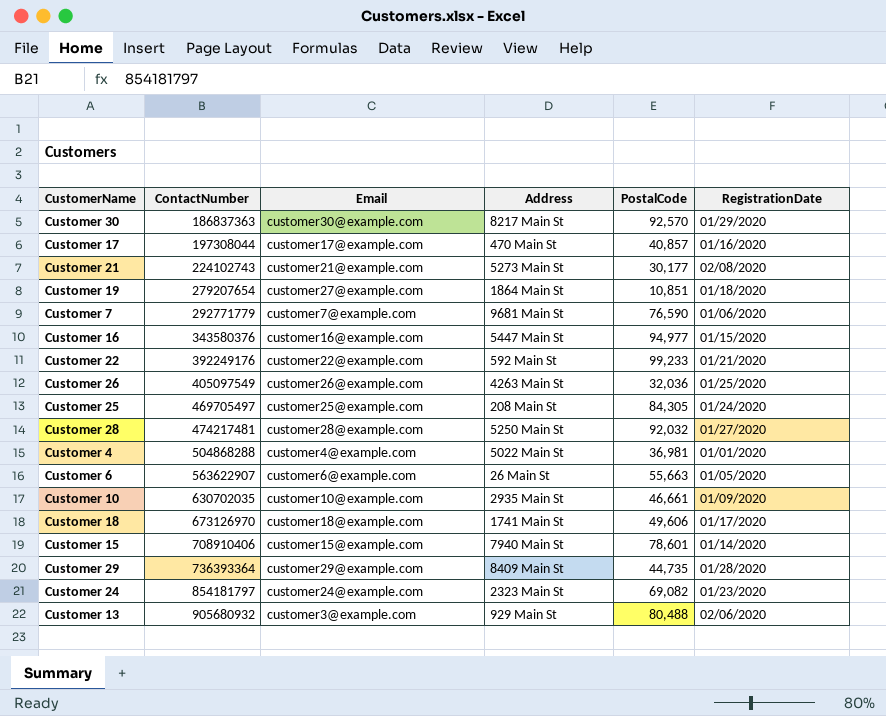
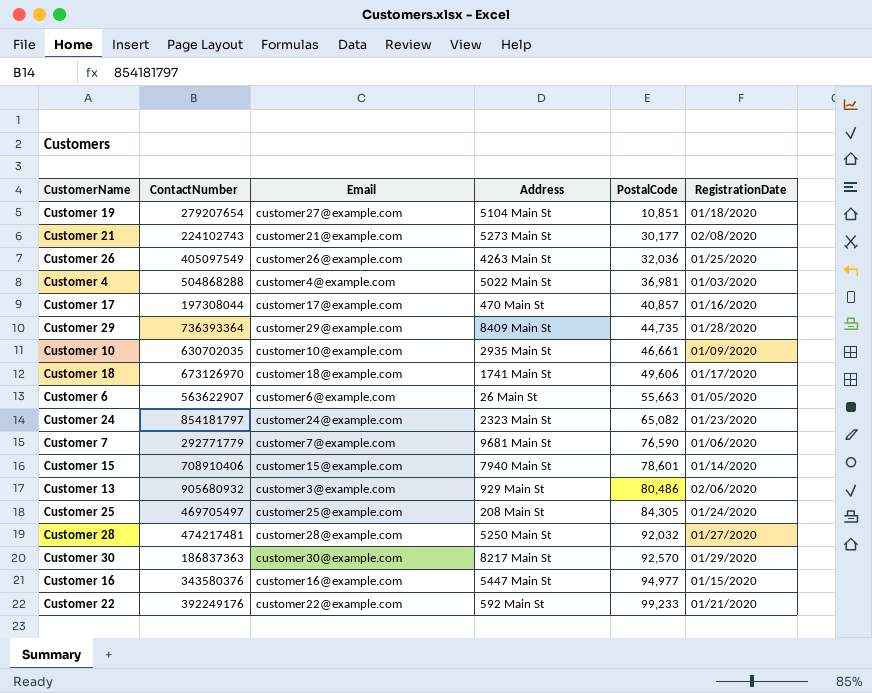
row order: ContactNumber ascending -> PostalCode ascending
Customer 19 | Address: 1864 Main St -> 5104 Main St
Customer 4 | RegistrationDate: 01/01/2020 -> 01/03/2020
Customer 24 | PostalCode: 69,082 -> 65,082
Customer 13 | PostalCode: 80,488 -> 80,486

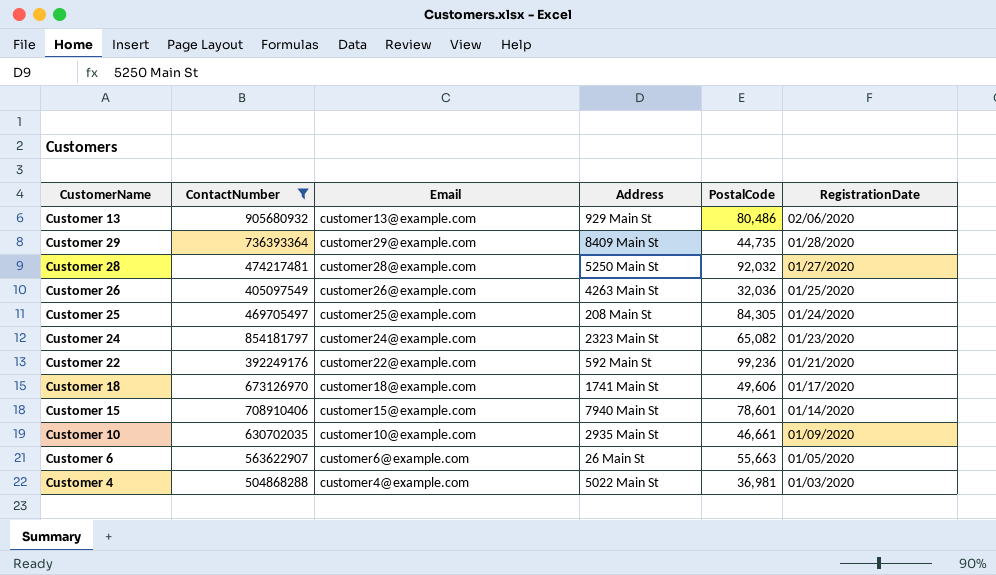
filter: none -> ContactNumber >= 392249176
row order: PostalCode ascending -> RegistrationDate descending
Customer 13 | Email: customer3@example.com -> customer13@example.com
Customer 22 | PostalCode: 99,233 -> 99,236

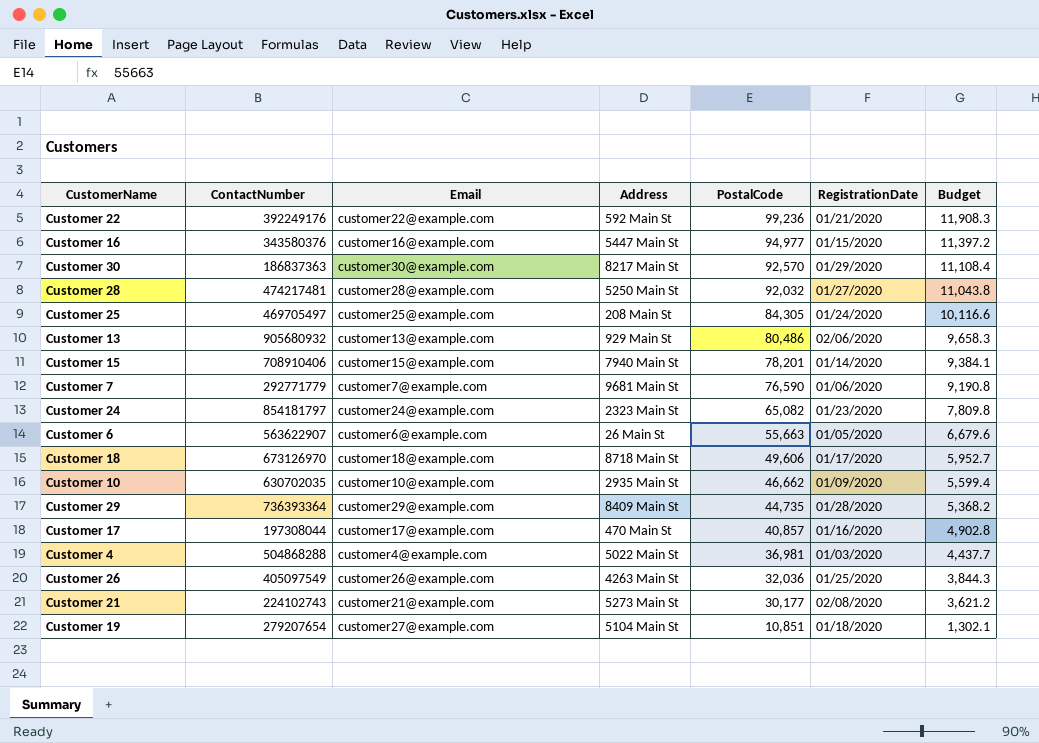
filter: ContactNumber >= 392249176 -> none
row order: RegistrationDate descending -> PostalCode descending
column Budget | formula: none -> [PostalCode] * 0.12
Customer 15 | PostalCode: 78,601 -> 78,201
Customer 18 | Address: 1741 Main St -> 8718 Main St
Customer 10 | PostalCode: 46,661 -> 46,662

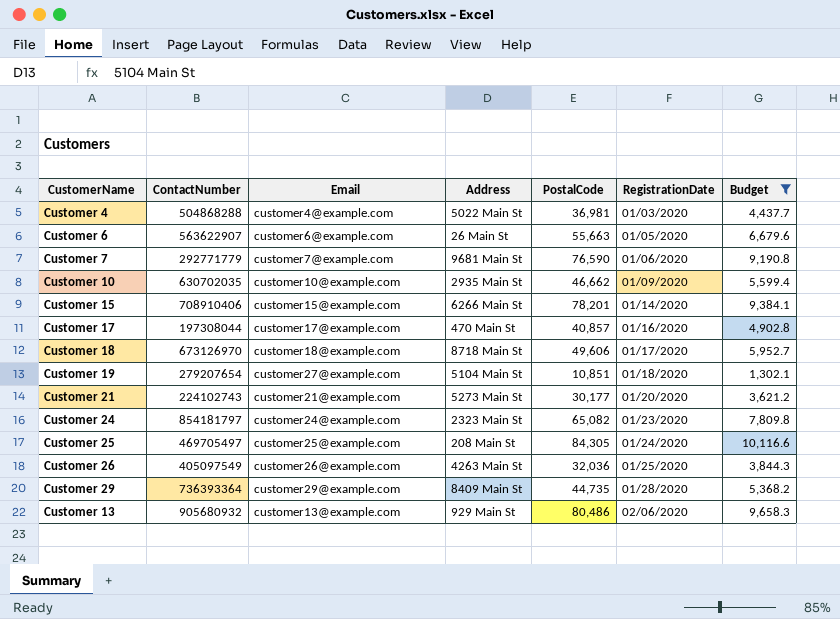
filter: none -> Budget <= 10,116.6
row order: PostalCode descending -> RegistrationDate ascending
Customer 15 | Address: 7940 Main St -> 6266 Main St
Customer 21 | RegistrationDate: 02/08/2020 -> 01/20/2020

